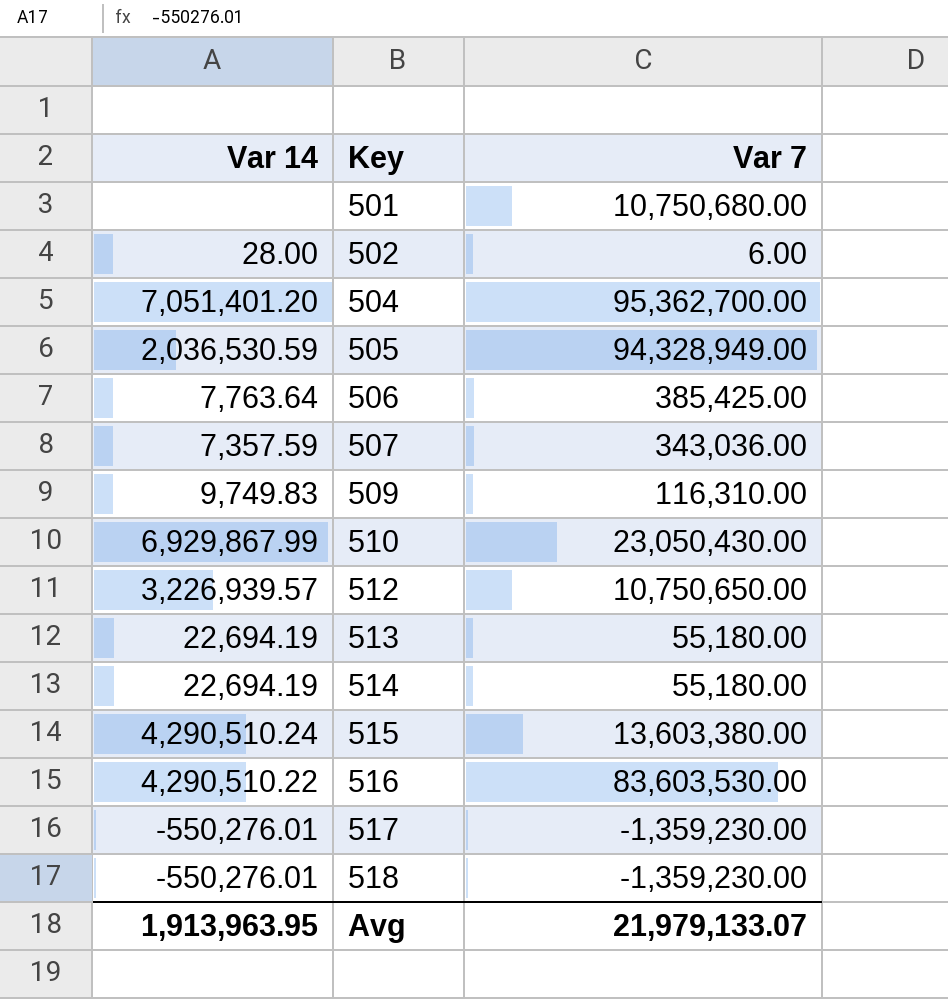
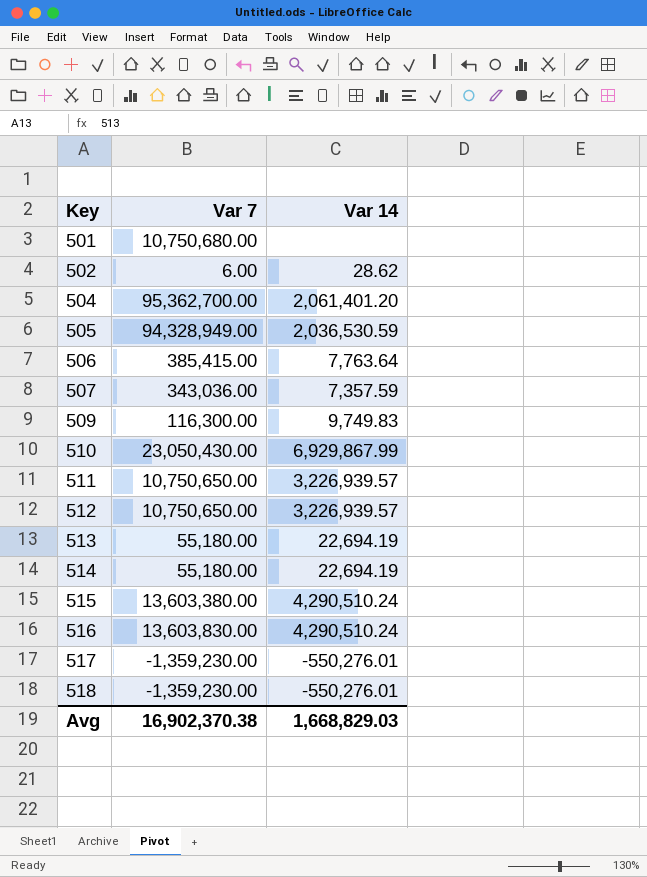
column Var 14 | position: 1 -> 3
502 | Var 14: 28.00 -> 28.62
504 | Var 14: 7,051,401.20 -> 2,061,401.20
506 | Var 7: 385,425.00 -> 385,415.00
509 | Var 7: 116,310.00 -> 116,300.00
row 511: none -> 10,750,650.00 | 3,226,939.57
516 | Var 7: 83,603,530.00 -> 13,603,830.00
516 | Var 14: 4,290,510.22 -> 4,290,510.24
Avg | Var 7: 21,979,133.07 -> 16,902,370.38
Avg | Var 14: 1,913,963.95 -> 1,668,829.03

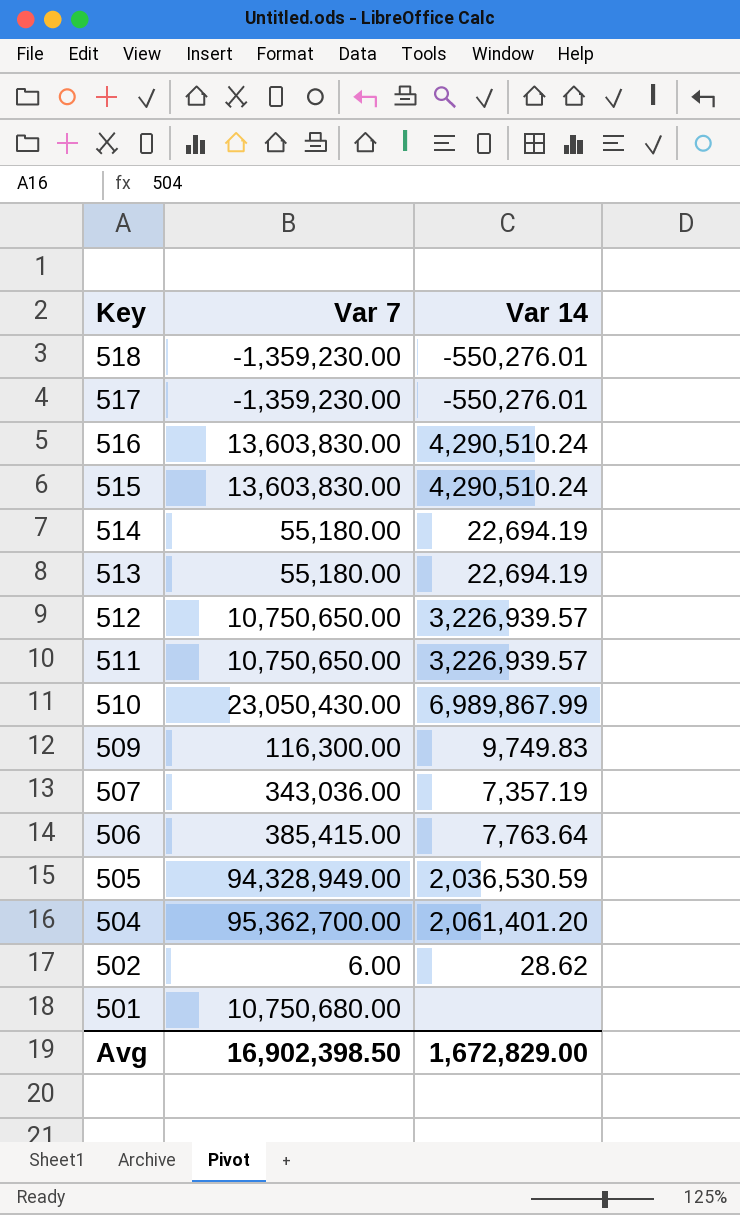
row order: Key ascending -> Key descending
515 | Var 7: 13,603,380.00 -> 13,603,830.00
510 | Var 14: 6,929,867.99 -> 6,989,867.99
507 | Var 14: 7,357.59 -> 7,357.19
Avg | Var 7: 16,902,370.38 -> 16,902,398.50
Avg | Var 14: 1,668,829.03 -> 1,672,829.00

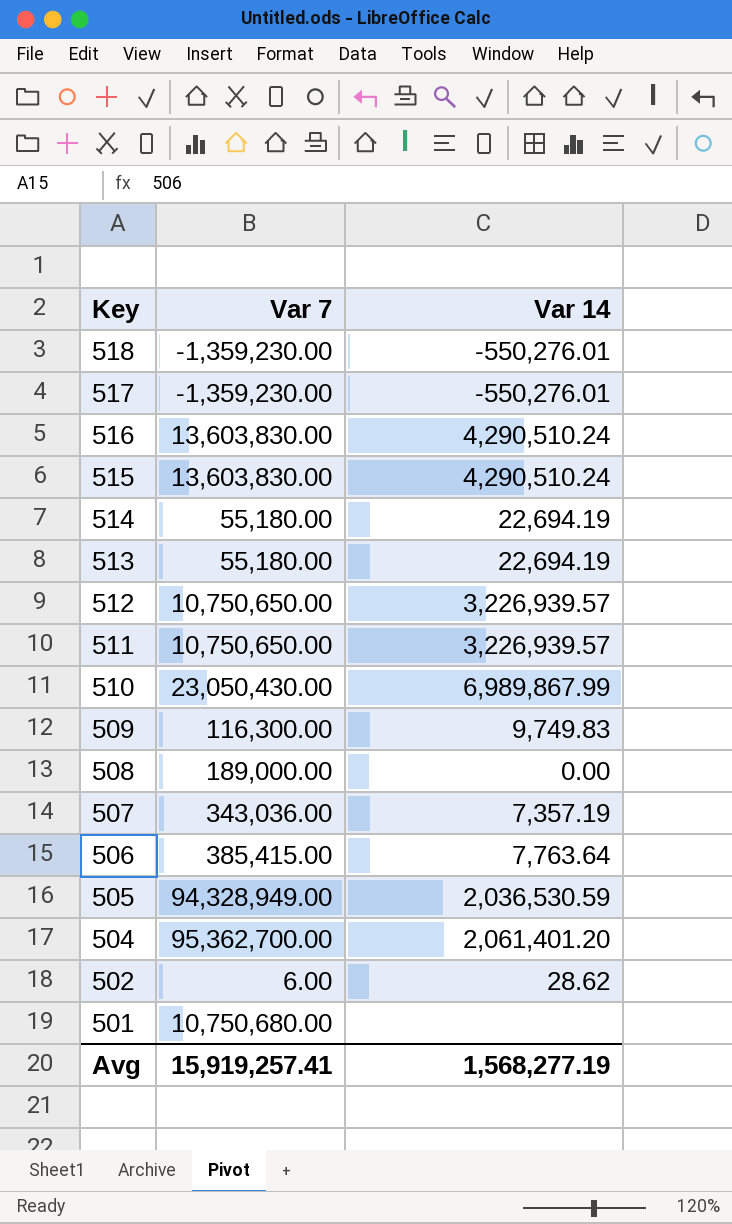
row 508: none -> 189,000.00 | 0.00
Avg | Var 7: 16,902,398.50 -> 15,919,257.41
Avg | Var 14: 1,672,829.00 -> 1,568,277.19

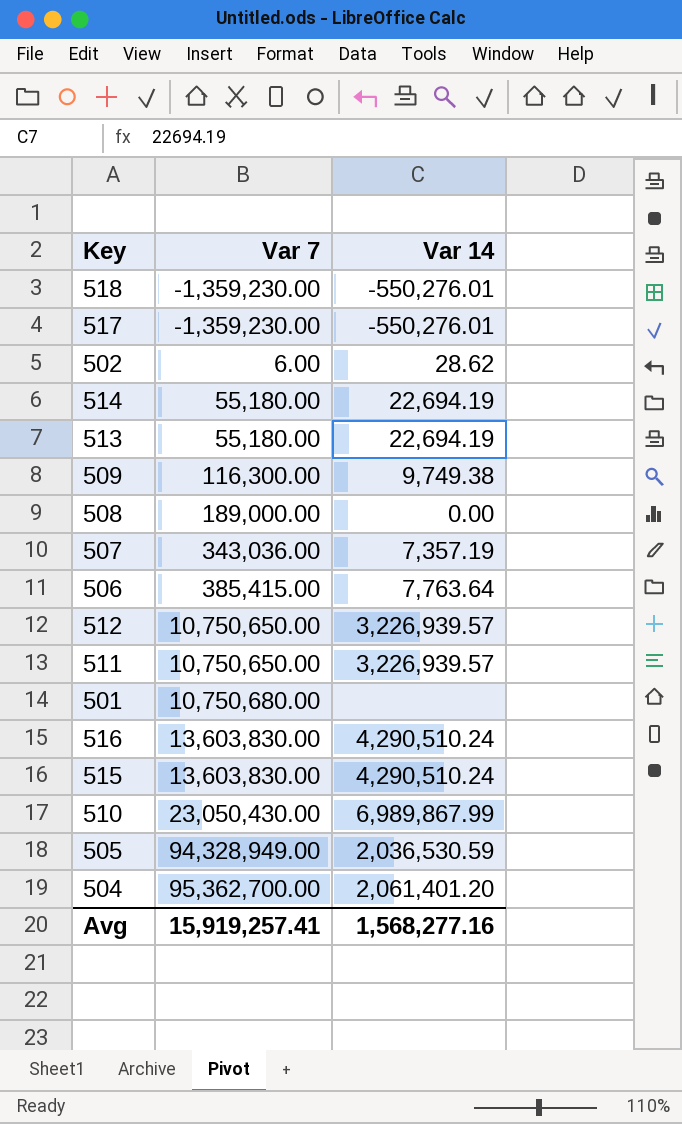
row order: Key descending -> Var 7 ascending
509 | Var 14: 9,749.83 -> 9,749.38
Avg | Var 14: 1,568,277.19 -> 1,568,277.16

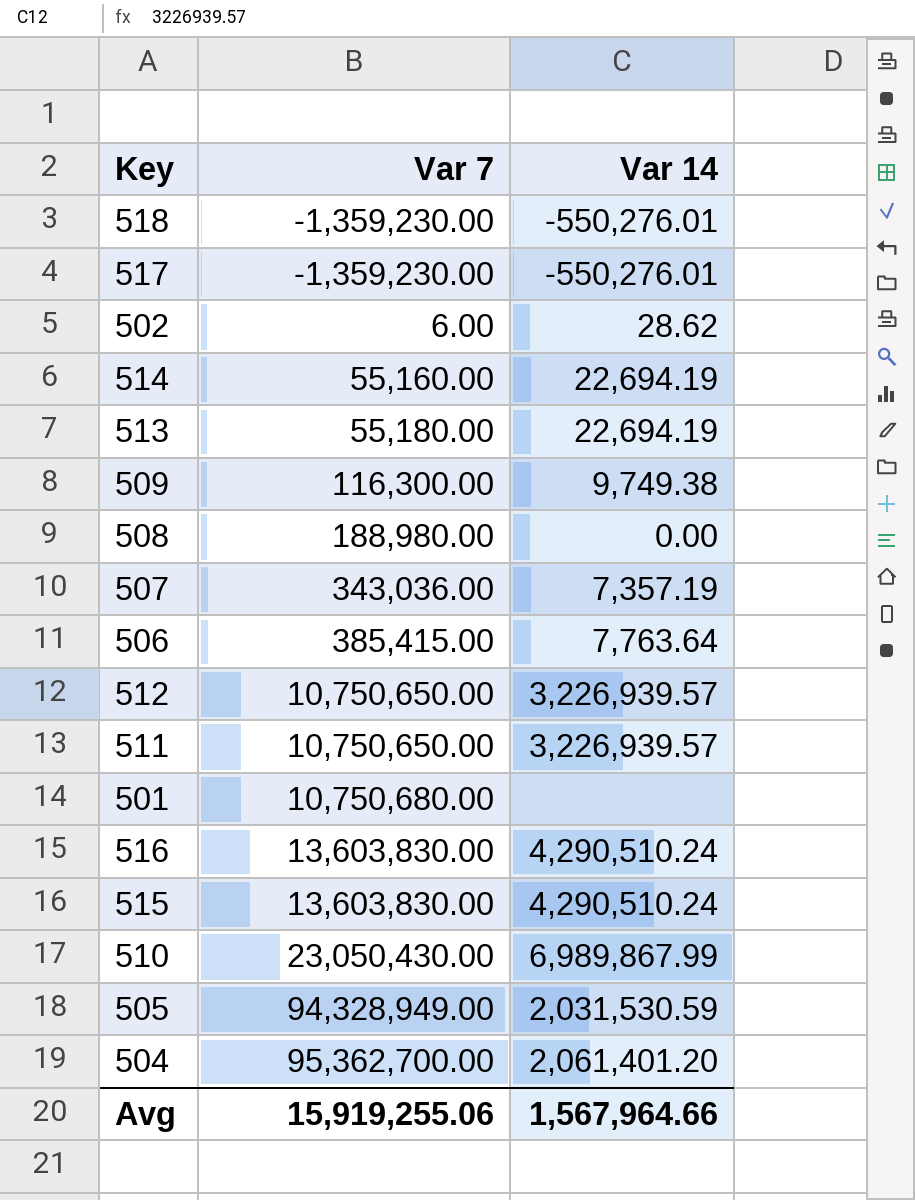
514 | Var 7: 55,180.00 -> 55,160.00
508 | Var 7: 189,000.00 -> 188,980.00
505 | Var 14: 2,036,530.59 -> 2,031,530.59
Avg | Var 7: 15,919,257.41 -> 15,919,255.06
Avg | Var 14: 1,568,277.16 -> 1,567,964.66

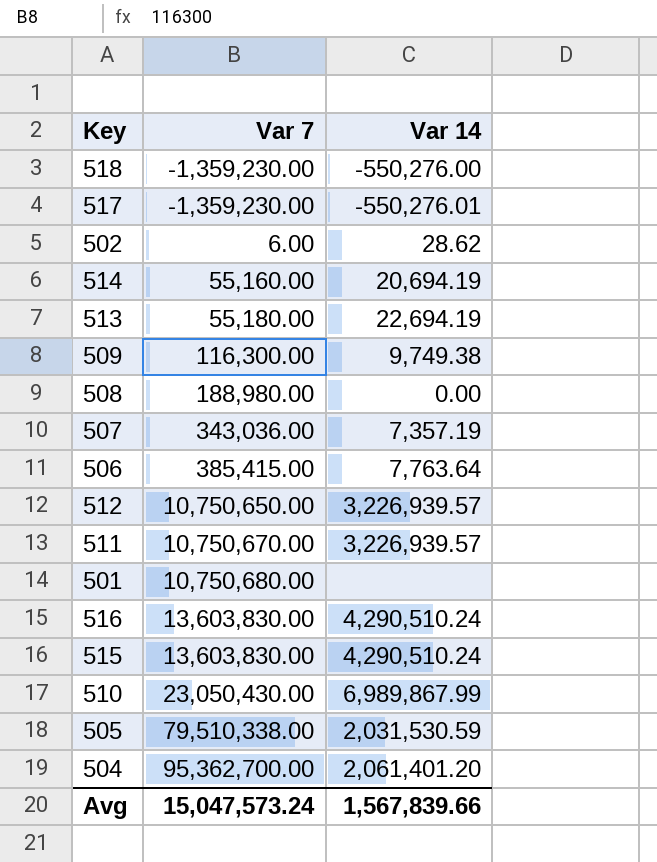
518 | Var 14: -550,276.01 -> -550,276.00
514 | Var 14: 22,694.19 -> 20,694.19
511 | Var 7: 10,750,650.00 -> 10,750,670.00
505 | Var 7: 94,328,949.00 -> 79,510,338.00
Avg | Var 7: 15,919,255.06 -> 15,047,573.24
Avg | Var 14: 1,567,964.66 -> 1,567,839.66

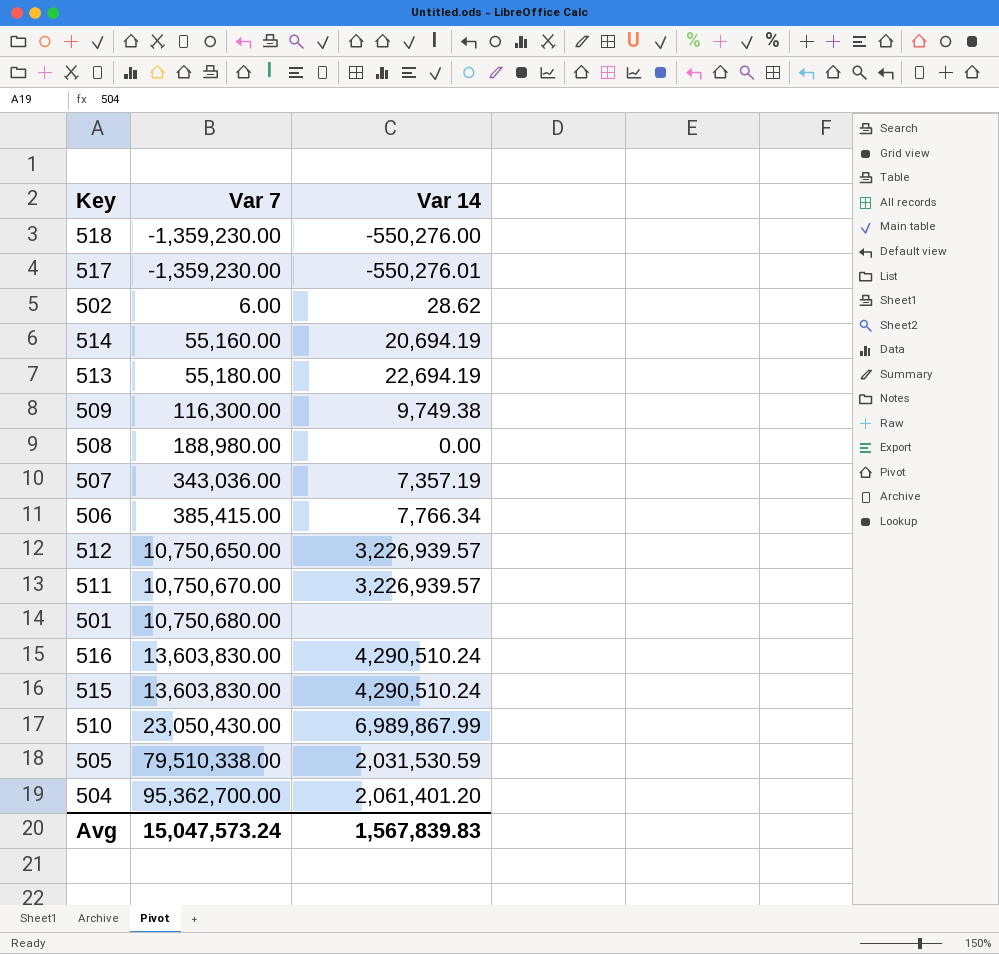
506 | Var 14: 7,763.64 -> 7,766.34
Avg | Var 14: 1,567,839.66 -> 1,567,839.83

